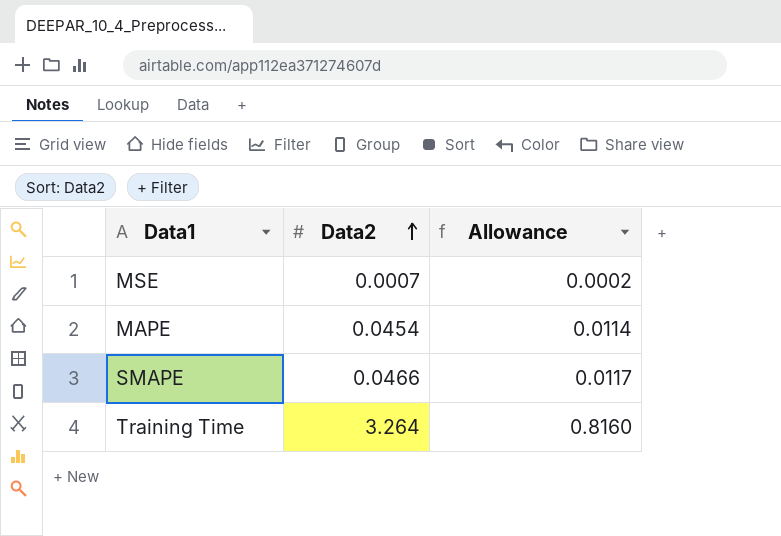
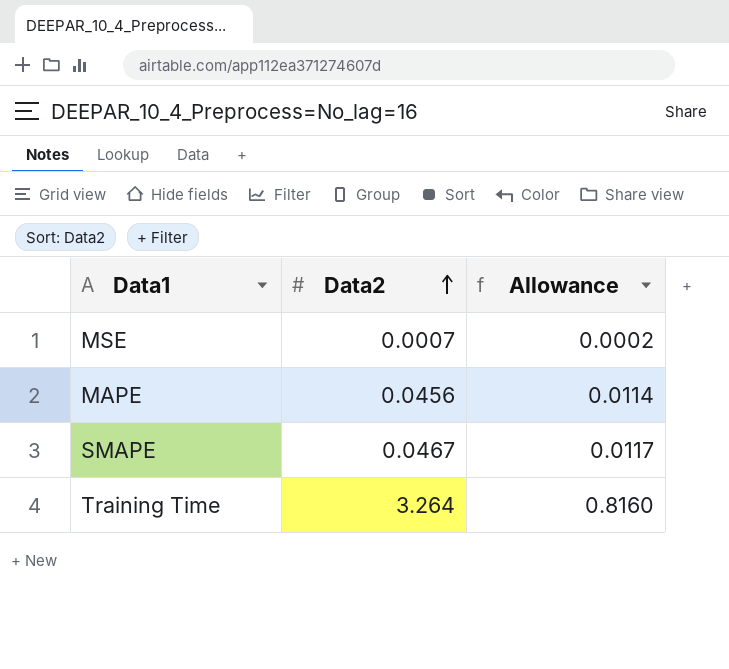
MAPE | Data2: 0.0454 -> 0.0456
SMAPE | Data2: 0.0466 -> 0.0467

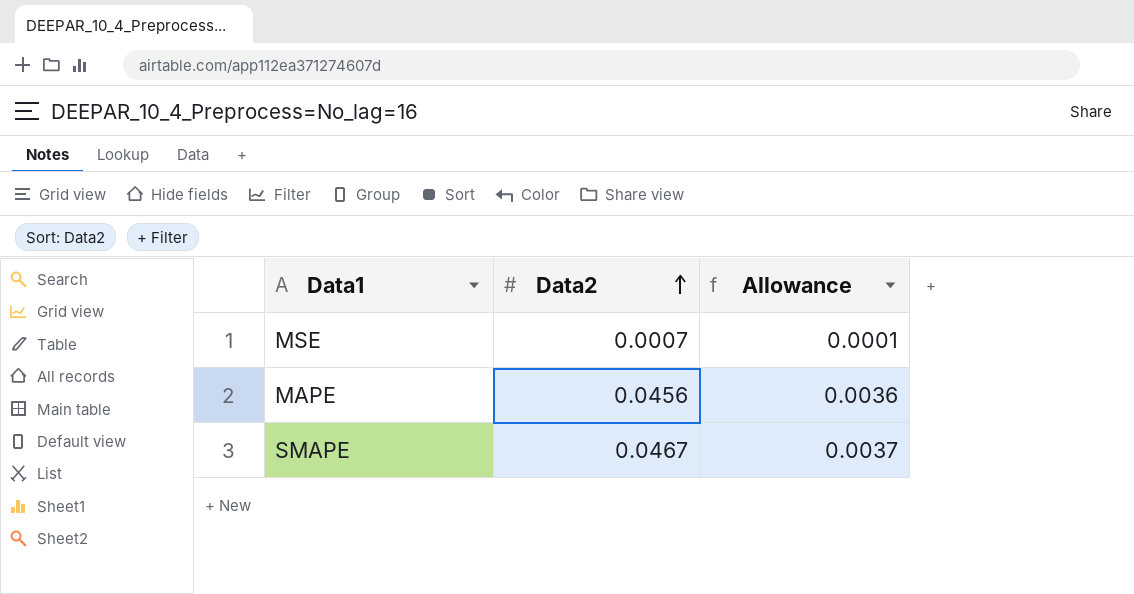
column Allowance | formula: [Data2] * 0.25 -> [Data2] * 0.08
row Training Time: 3.264 | 0.8160 -> none

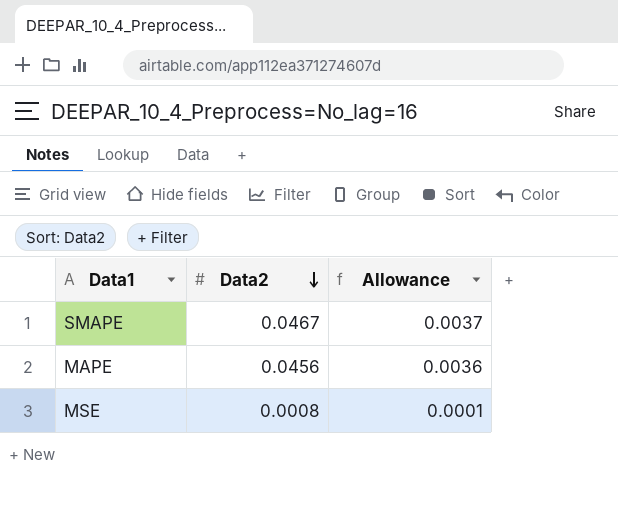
row order: Data2 ascending -> Data2 descending
MSE | Data2: 0.0007 -> 0.0008

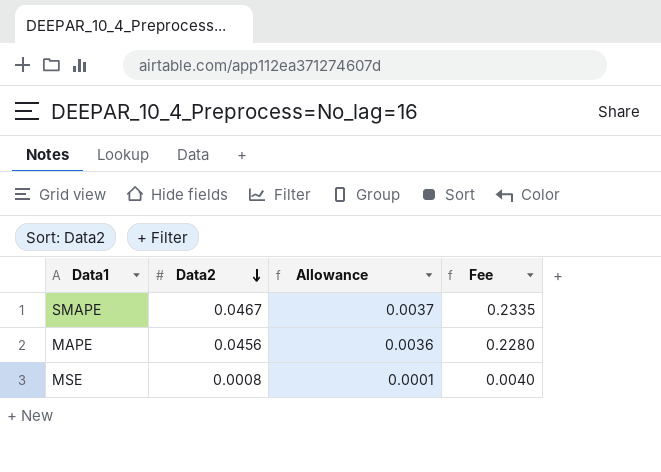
column Fee | formula: none -> [Data2] * 5

